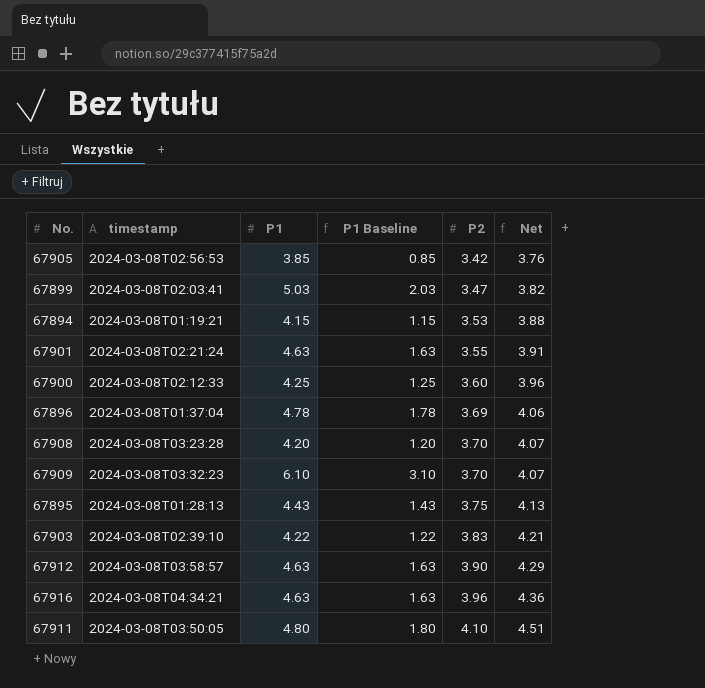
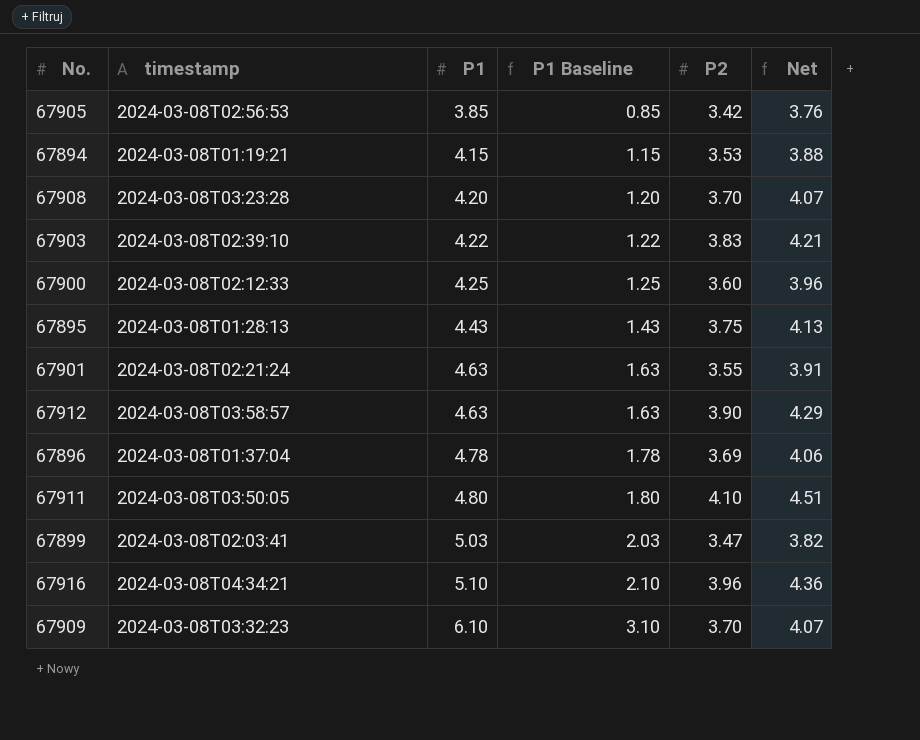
row order: P2 ascending -> P1 ascending
67916 | P1: 4.63 -> 5.10
67916 | P1 Baseline: 1.63 -> 2.10

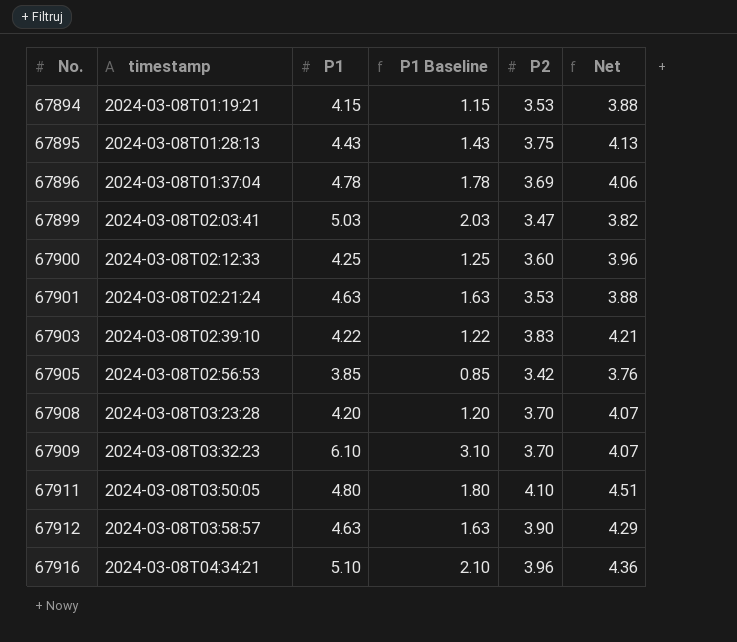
row order: P1 ascending -> No. ascending
67901 | P2: 3.55 -> 3.53
67901 | Net: 3.91 -> 3.88

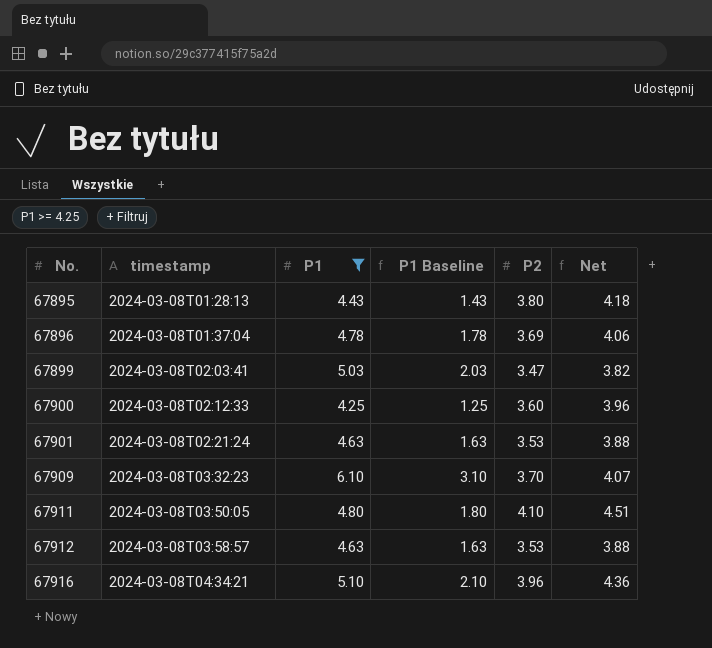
filter: none -> P1 >= 4.25
67895 | P2: 3.75 -> 3.80
67895 | Net: 4.13 -> 4.18
67912 | P2: 3.90 -> 3.53
67912 | Net: 4.29 -> 3.88

